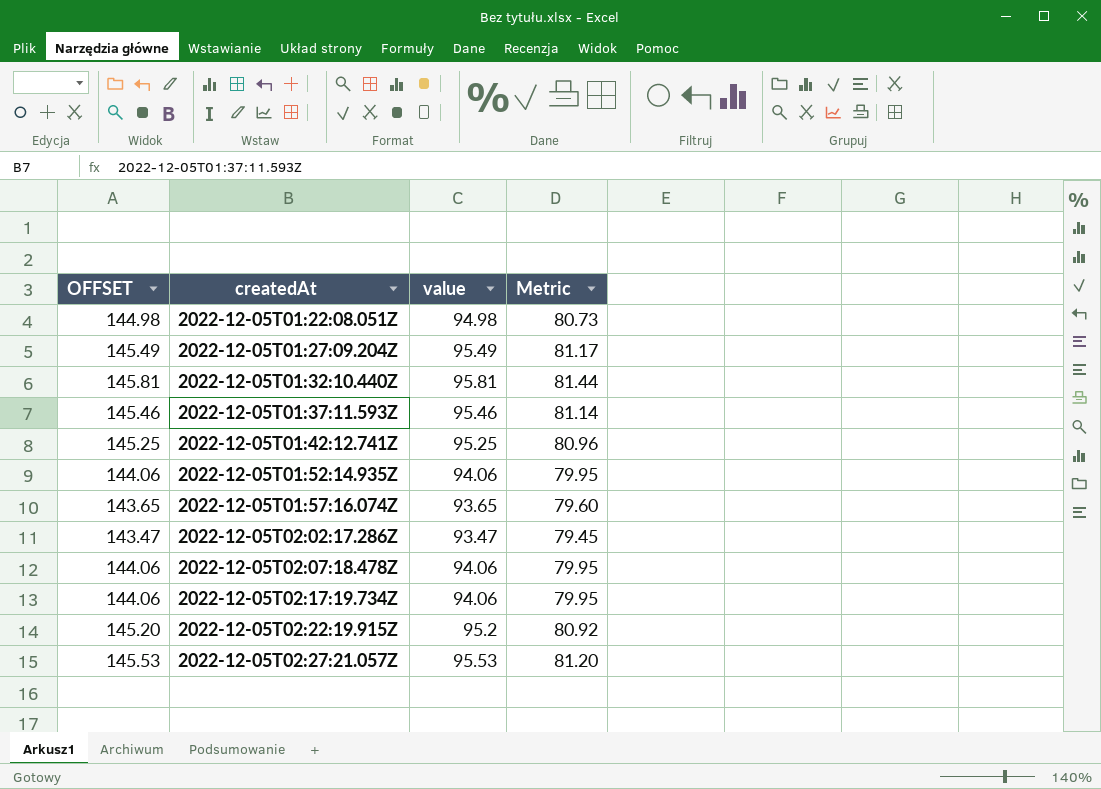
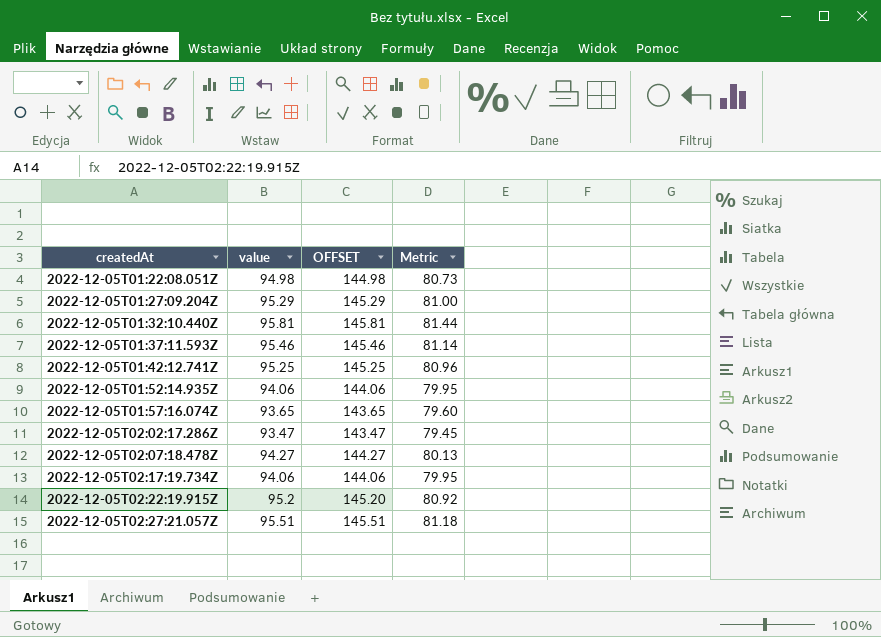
column OFFSET | position: 1 -> 3
2022-12-05T01:27:09.204Z | value: 95.49 -> 95.29
2022-12-05T01:27:09.204Z | OFFSET: 145.49 -> 145.29
2022-12-05T01:27:09.204Z | Metric: 81.17 -> 81.00
2022-12-05T02:07:18.478Z | value: 94.06 -> 94.27
2022-12-05T02:07:18.478Z | OFFSET: 144.06 -> 144.27
2022-12-05T02:07:18.478Z | Metric: 79.95 -> 80.13
2022-12-05T02:27:21.057Z | value: 95.53 -> 95.51
2022-12-05T02:27:21.057Z | OFFSET: 145.53 -> 145.51
2022-12-05T02:27:21.057Z | Metric: 81.20 -> 81.18

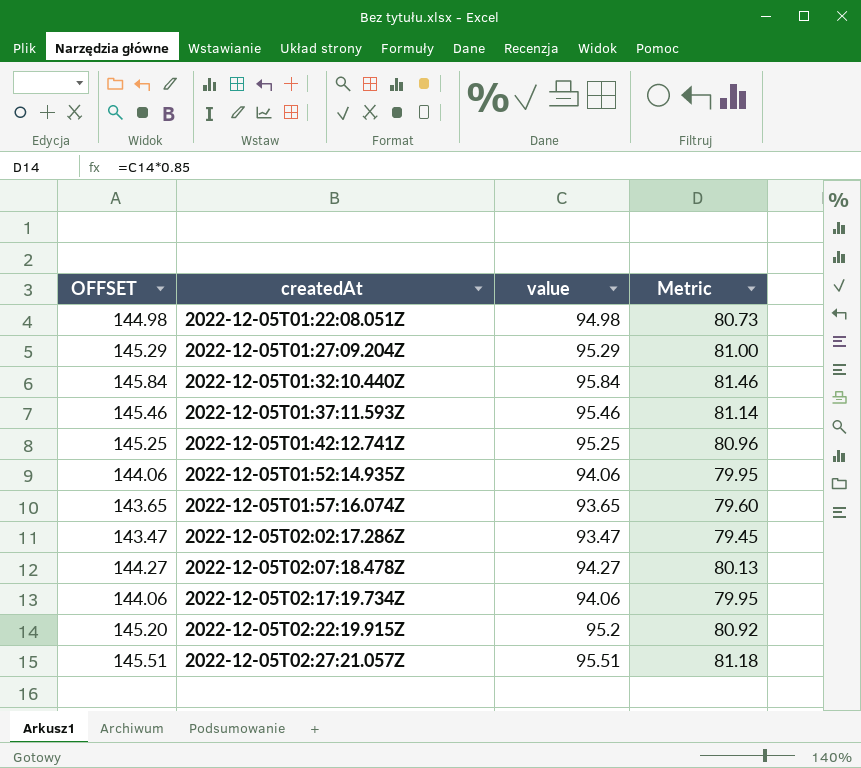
column OFFSET | position: 3 -> 1
2022-12-05T01:32:10.440Z | OFFSET: 145.81 -> 145.84
2022-12-05T01:32:10.440Z | value: 95.81 -> 95.84
2022-12-05T01:32:10.440Z | Metric: 81.44 -> 81.46

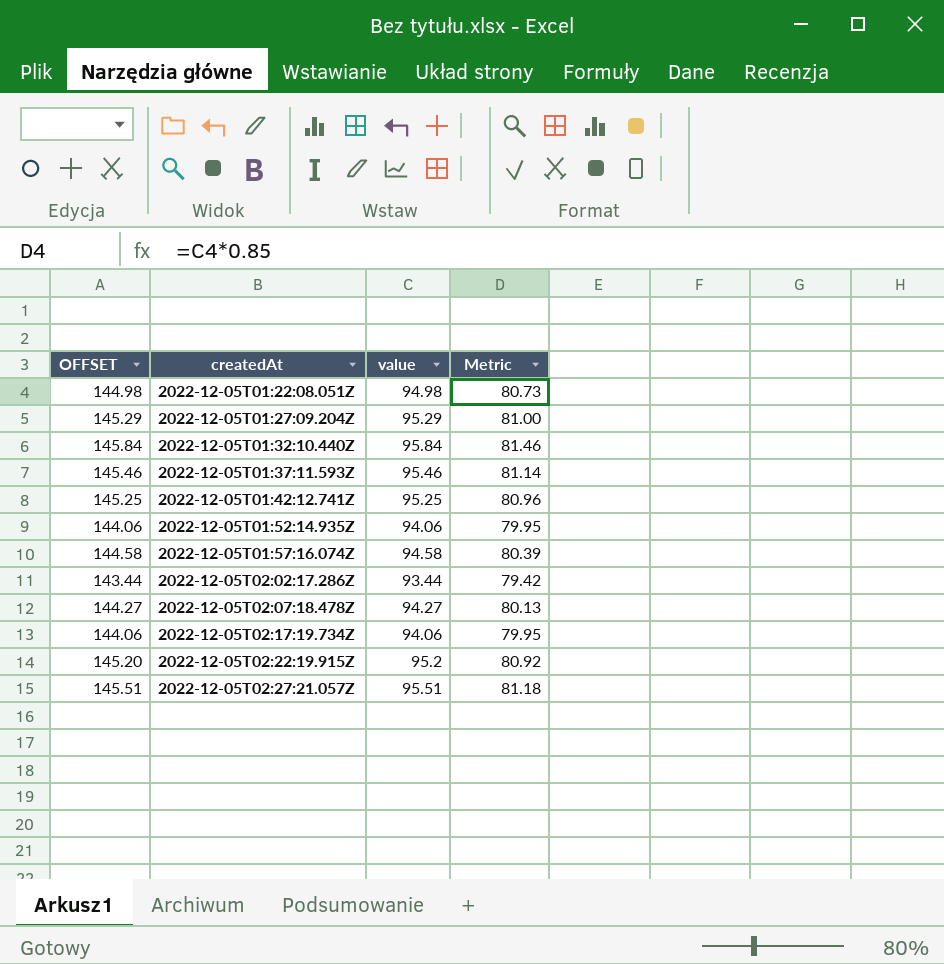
2022-12-05T01:57:16.074Z | OFFSET: 143.65 -> 144.58
2022-12-05T01:57:16.074Z | value: 93.65 -> 94.58
2022-12-05T01:57:16.074Z | Metric: 79.60 -> 80.39
2022-12-05T02:02:17.286Z | OFFSET: 143.47 -> 143.44
2022-12-05T02:02:17.286Z | value: 93.47 -> 93.44
2022-12-05T02:02:17.286Z | Metric: 79.45 -> 79.42

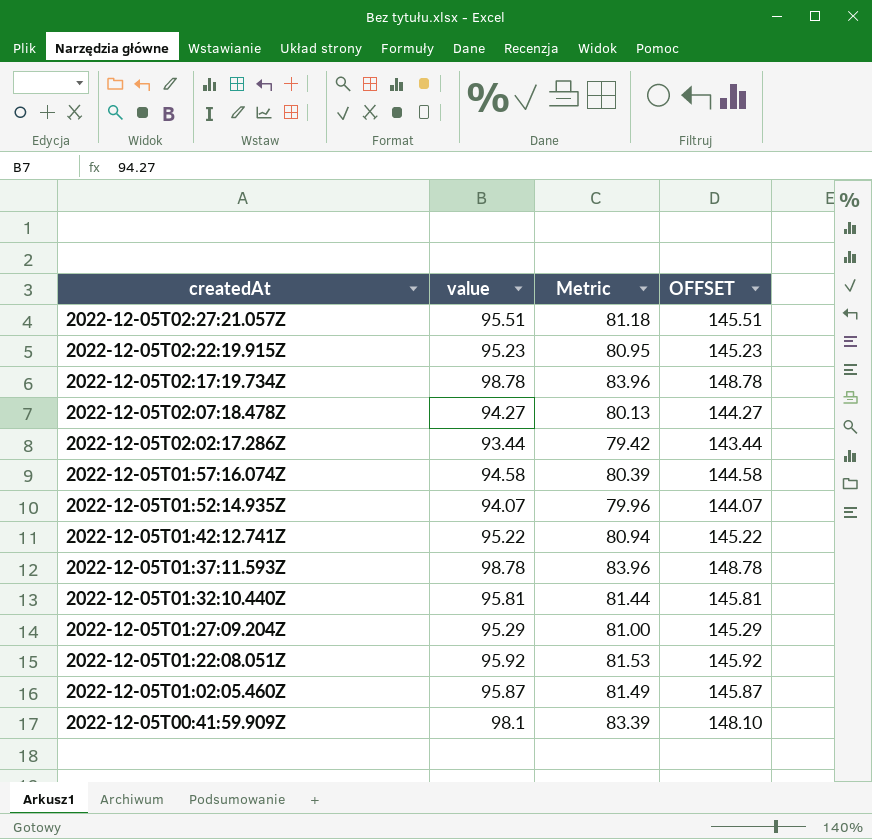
row order: createdAt ascending -> createdAt descending
column OFFSET | position: 1 -> 4
2022-12-05T02:22:19.915Z | value: 95.2 -> 95.23
2022-12-05T02:22:19.915Z | Metric: 80.92 -> 80.95
2022-12-05T02:22:19.915Z | OFFSET: 145.20 -> 145.23
2022-12-05T02:17:19.734Z | value: 94.06 -> 98.78
2022-12-05T02:17:19.734Z | Metric: 79.95 -> 83.96
2022-12-05T02:17:19.734Z | OFFSET: 144.06 -> 148.78
2022-12-05T01:52:14.935Z | value: 94.06 -> 94.07
2022-12-05T01:52:14.935Z | Metric: 79.95 -> 79.96
2022-12-05T01:52:14.935Z | OFFSET: 144.06 -> 144.07
2022-12-05T01:42:12.741Z | value: 95.25 -> 95.22
2022-12-05T01:42:12.741Z | Metric: 80.96 -> 80.94
2022-12-05T01:42:12.741Z | OFFSET: 145.25 -> 145.22
2022-12-05T01:37:11.593Z | value: 95.46 -> 98.78
2022-12-05T01:37:11.593Z | Metric: 81.14 -> 83.96
2022-12-05T01:37:11.593Z | OFFSET: 145.46 -> 148.78
2022-12-05T01:32:10.440Z | value: 95.84 -> 95.81
2022-12-05T01:32:10.440Z | Metric: 81.46 -> 81.44
2022-12-05T01:32:10.440Z | OFFSET: 145.84 -> 145.81
2022-12-05T01:22:08.051Z | value: 94.98 -> 95.92
2022-12-05T01:22:08.051Z | Metric: 80.73 -> 81.53
2022-12-05T01:22:08.051Z | OFFSET: 144.98 -> 145.92
row 2022-12-05T01:02:05.460Z: none -> 95.87 | 81.49 | 145.87
row 2022-12-05T00:41:59.909Z: none -> 98.1 | 83.39 | 148.10

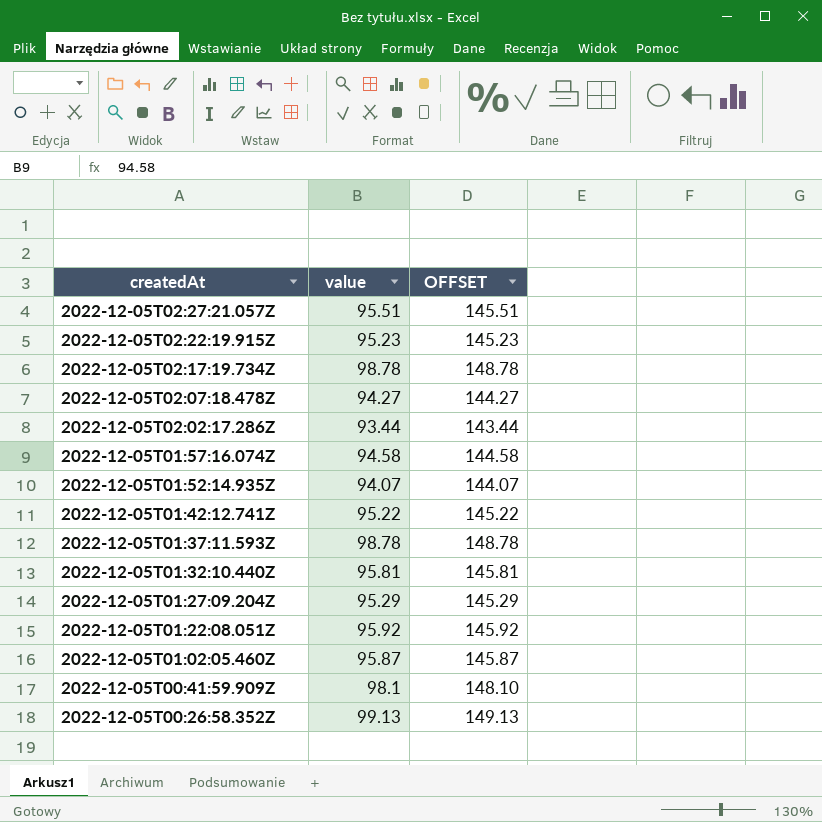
column Metric | formula: [value] * 0.85 -> none
row 2022-12-05T00:26:58.352Z: none -> 99.13 | 149.13

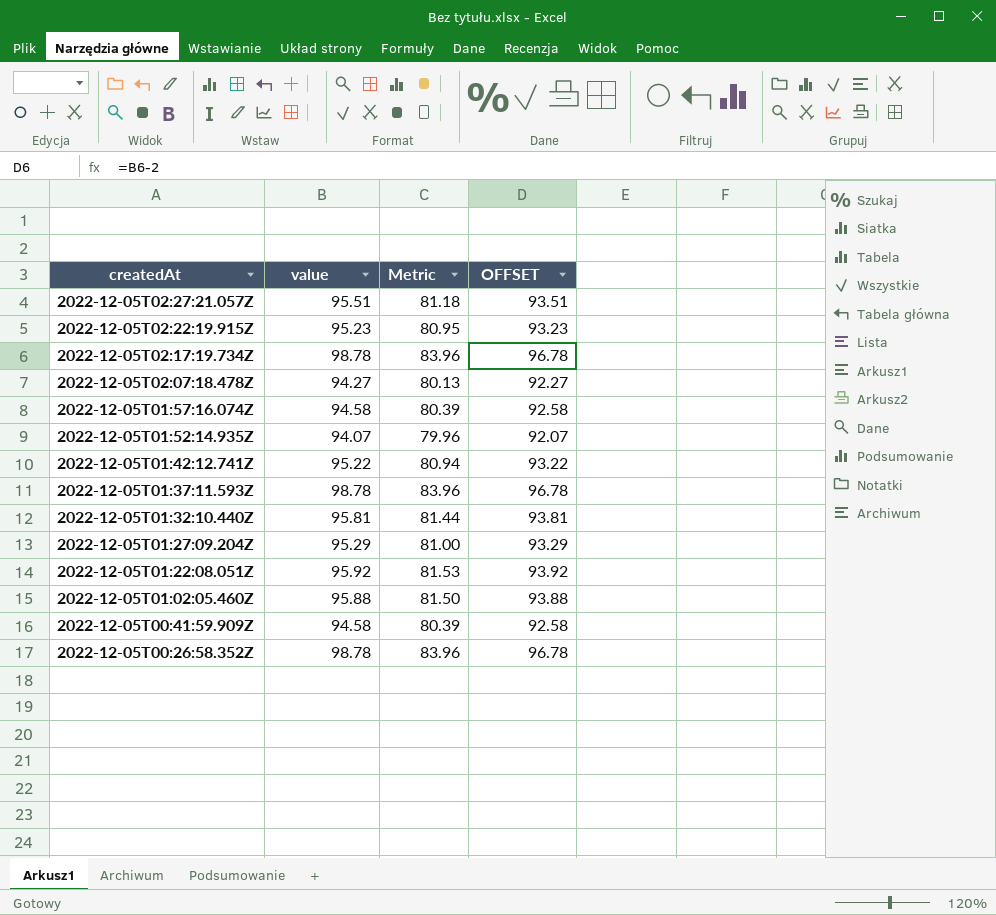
column Metric | formula: none -> [value] * 0.85
column OFFSET | formula: [value] + 50 -> [value] - 2
row 2022-12-05T02:02:17.286Z: 93.44 | 143.44 -> none
2022-12-05T01:02:05.460Z | value: 95.87 -> 95.88
2022-12-05T00:41:59.909Z | value: 98.1 -> 94.58
2022-12-05T00:26:58.352Z | value: 99.13 -> 98.78

